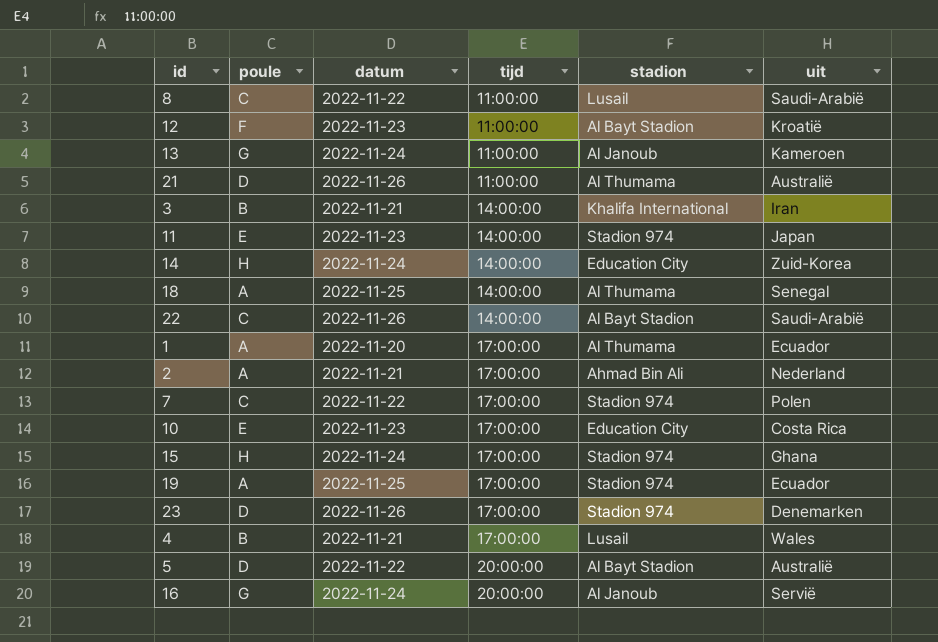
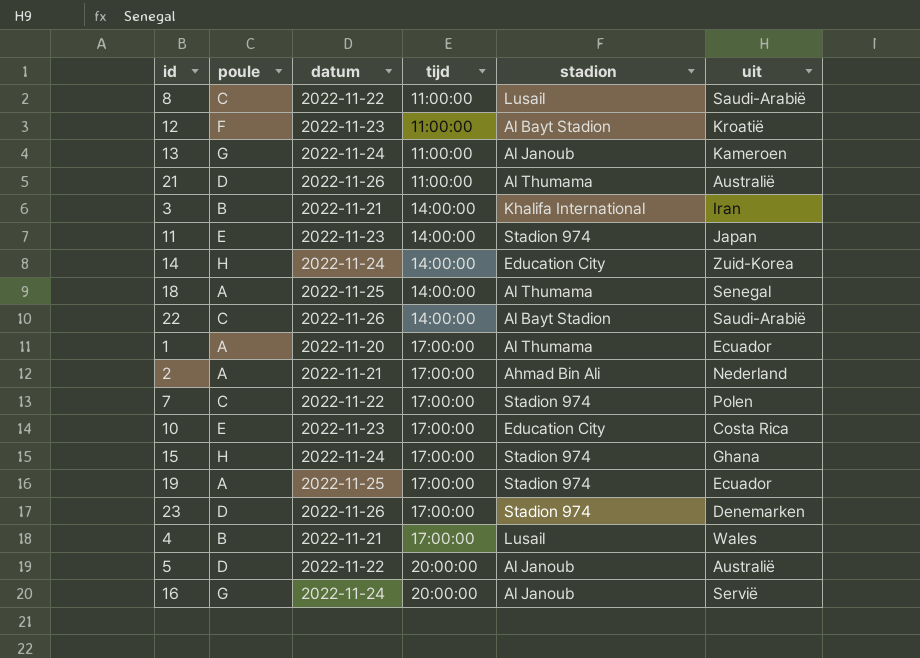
5 | stadion: Al Bayt Stadion -> Al Janoub

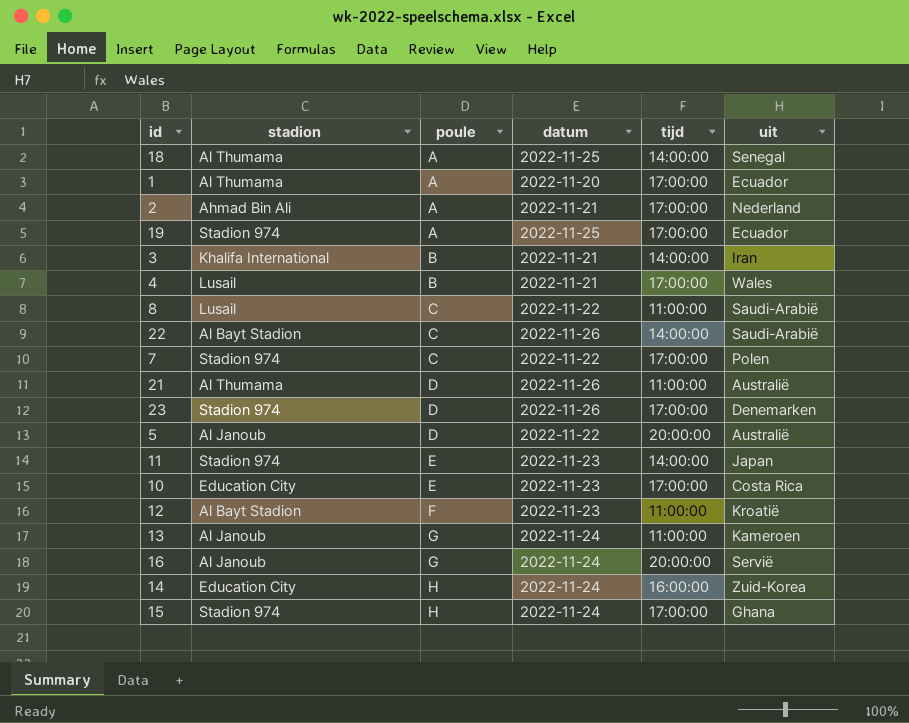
row order: tijd ascending -> poule ascending
column stadion | position: 5 -> 2
14 | tijd: 14:00:00 -> 16:00:00

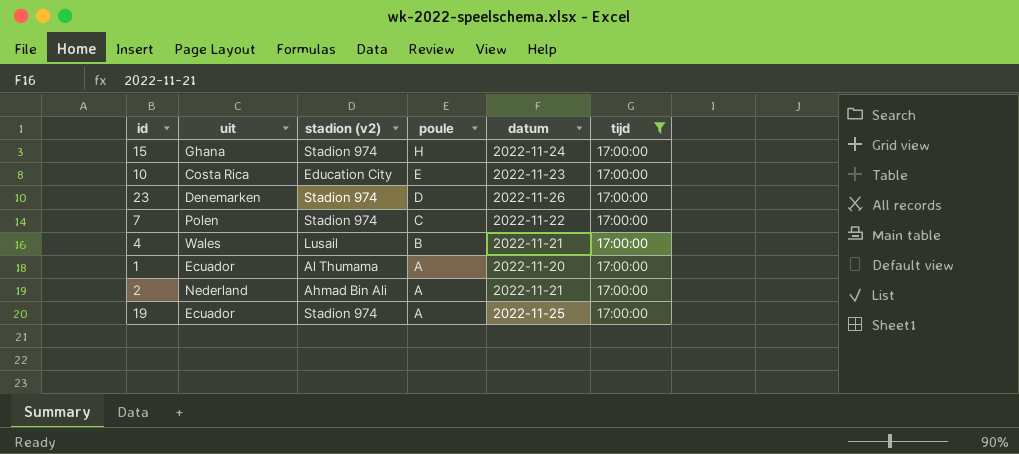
filter: none -> tijd = 17:00:00
row order: poule ascending -> poule descending
column uit | position: 6 -> 2
column name: stadion -> stadion (v2)

